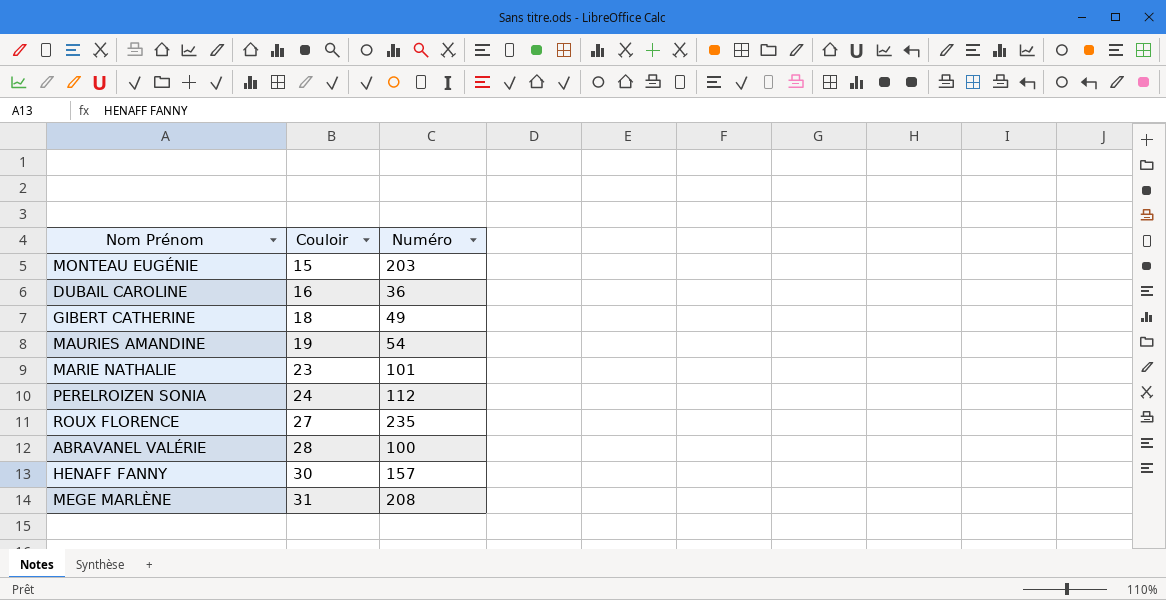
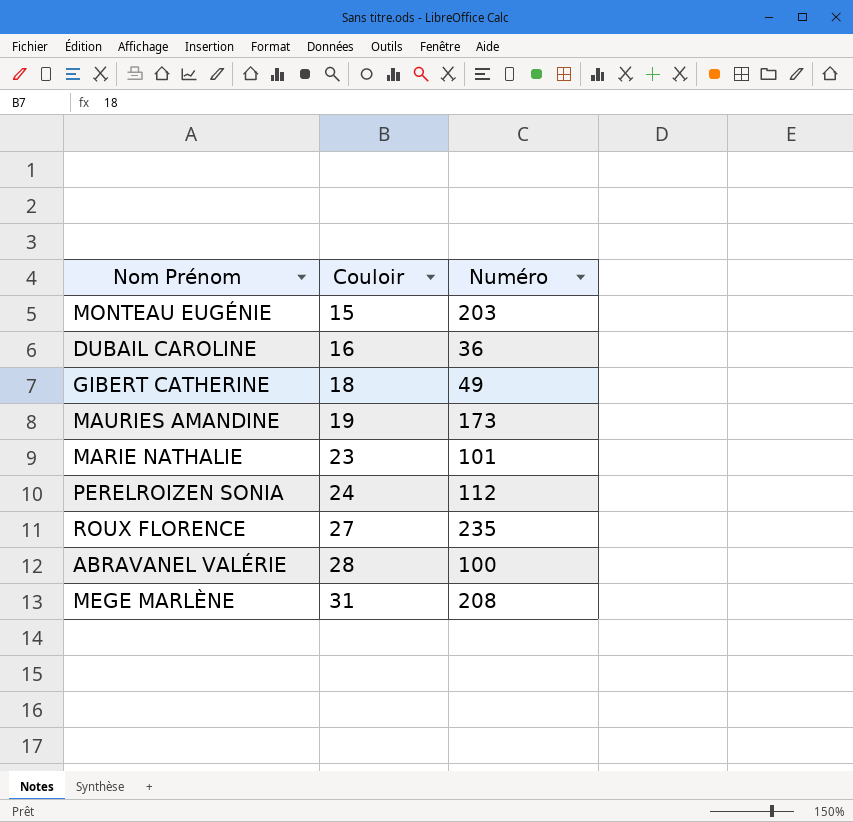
row HENAFF FANNY: 30 | 157 -> none
MAURIES AMANDINE | Numéro: 54 -> 173

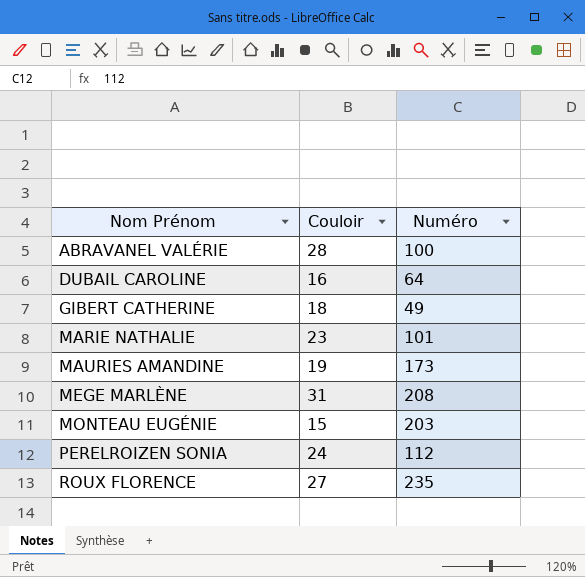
row order: Couloir ascending -> Nom Prénom ascending
DUBAIL CAROLINE | Numéro: 36 -> 64

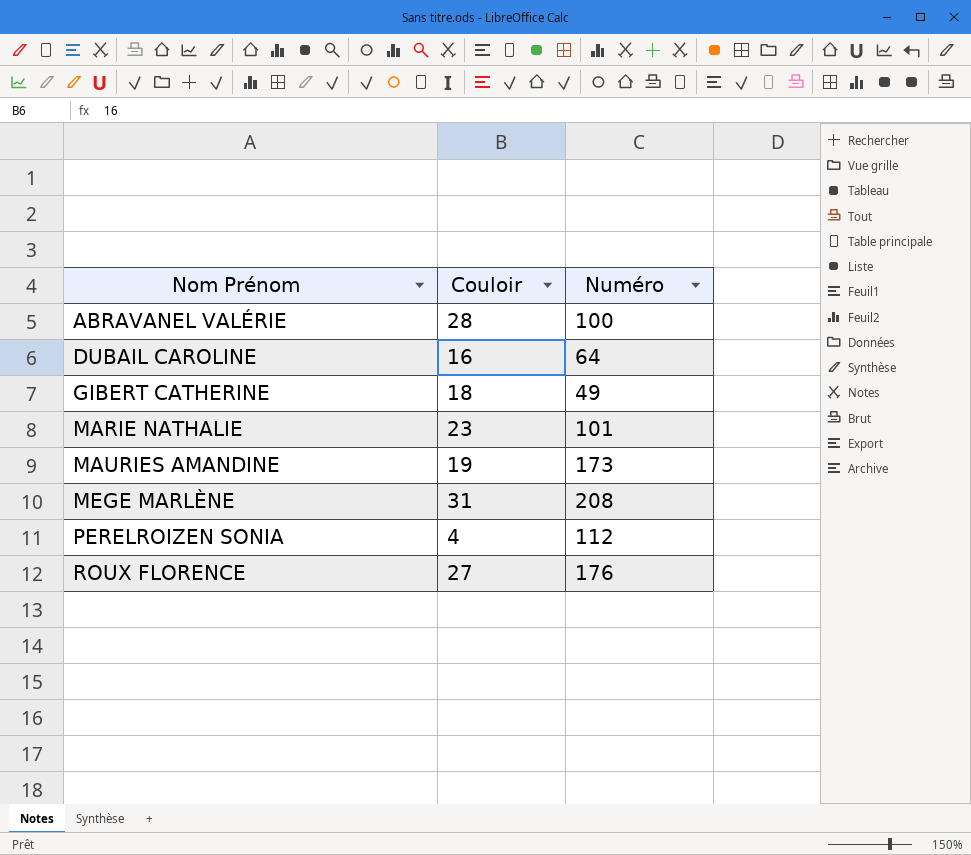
row MONTEAU EUGÉNIE: 15 | 203 -> none
PERELROIZEN SONIA | Couloir: 24 -> 4
ROUX FLORENCE | Numéro: 235 -> 176

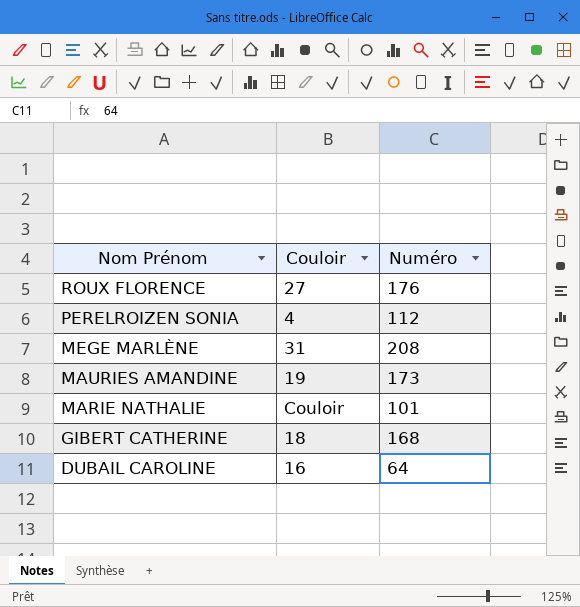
row order: Nom Prénom ascending -> Nom Prénom descending
row ABRAVANEL VALÉRIE: 28 | 100 -> none
MARIE NATHALIE | Couloir: 23 -> Couloir
GIBERT CATHERINE | Numéro: 49 -> 168

